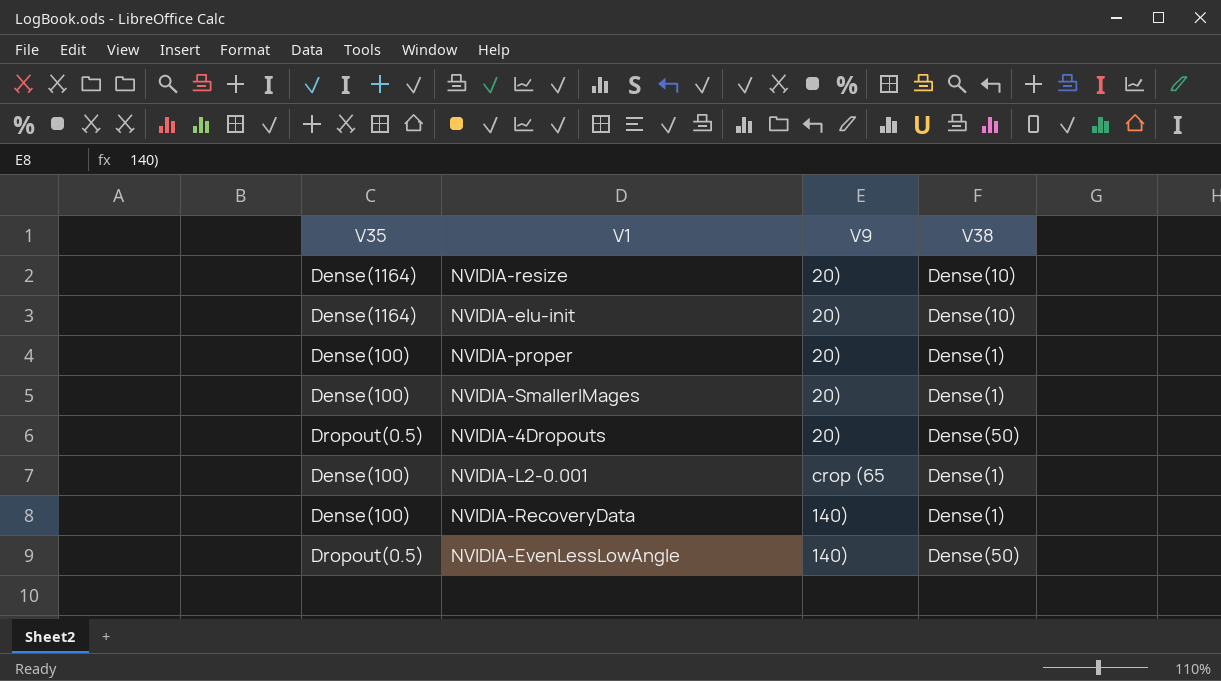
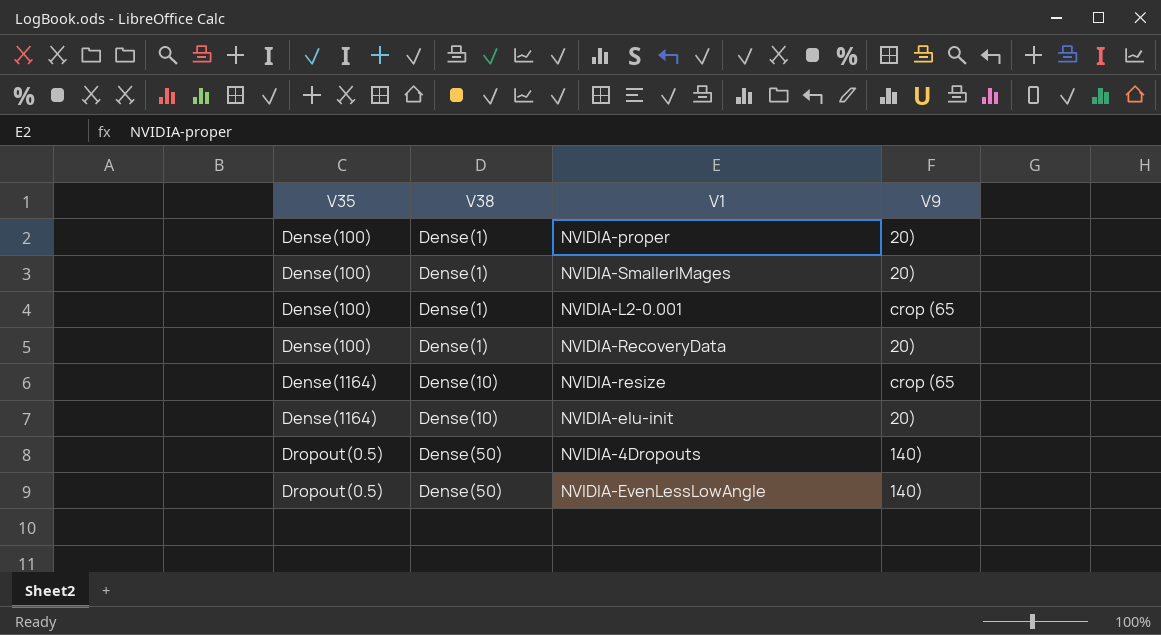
row order: none -> V35 ascending
column V38 | position: 4 -> 2
NVIDIA-RecoveryData | V9: 140) -> 20)
NVIDIA-resize | V9: 20) -> crop (65
NVIDIA-4Dropouts | V9: 20) -> 140)

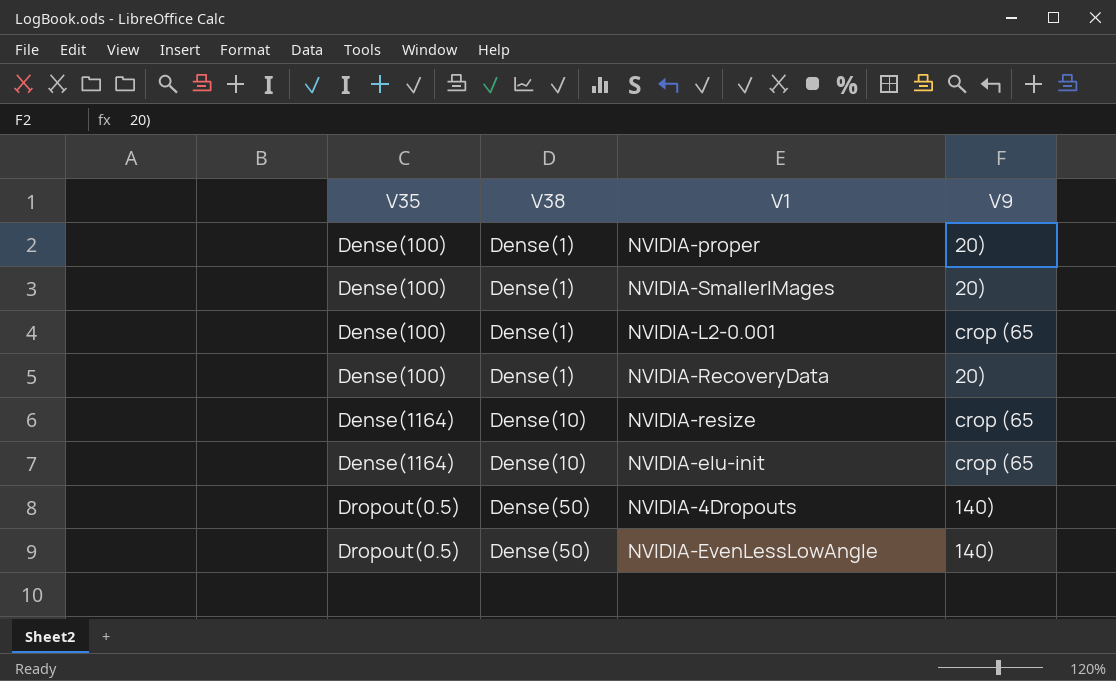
NVIDIA-elu-init | V9: 20) -> crop (65

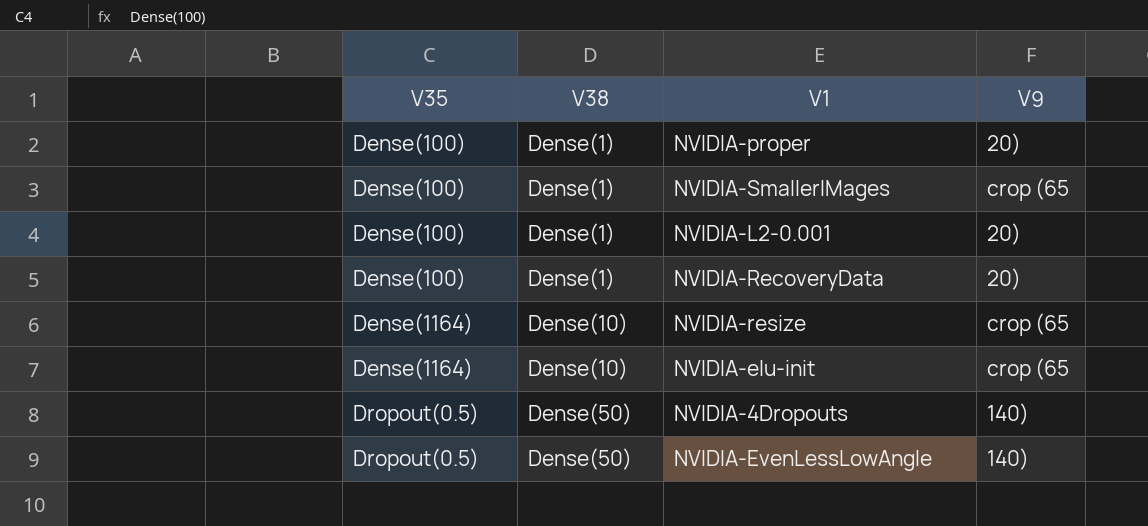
NVIDIA-SmallerIMages | V9: 20) -> crop (65
NVIDIA-L2-0.001 | V9: crop (65 -> 20)

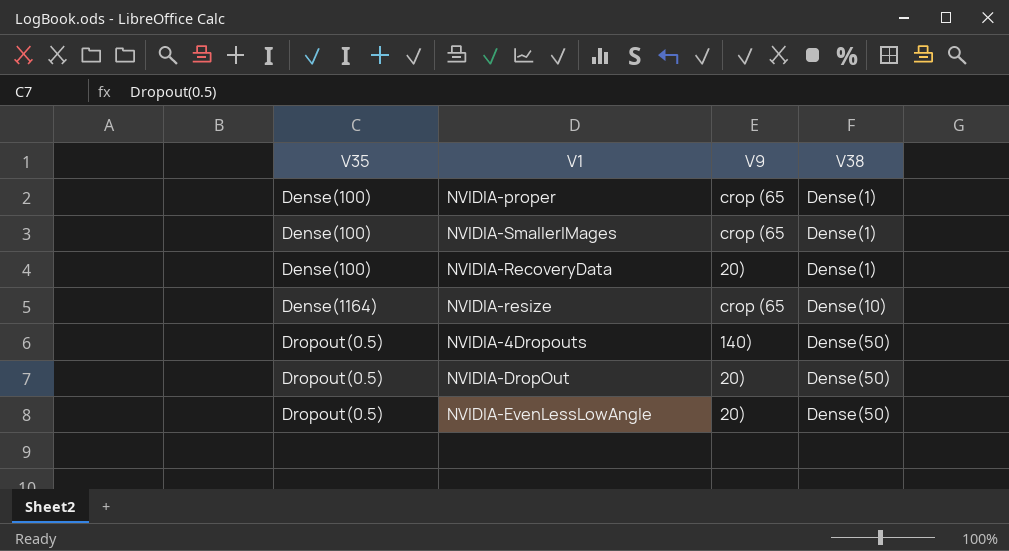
column V38 | position: 2 -> 4
row NVIDIA-L2-0.001: Dense(100) | Dense(1) | 20) -> none
row NVIDIA-elu-init: Dense(1164) | Dense(10) | crop (65 -> none
NVIDIA-proper | V9: 20) -> crop (65
row NVIDIA-DropOut: none -> Dropout(0.5) | 20) | Dense(50)
NVIDIA-EvenLessLowAngle | V9: 140) -> 20)

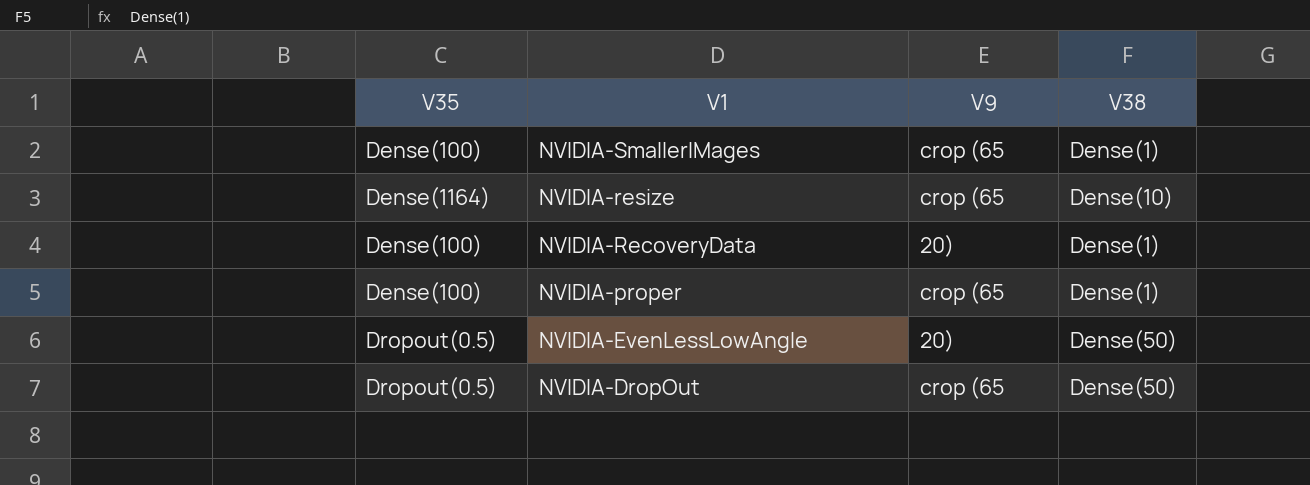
row order: V35 ascending -> V1 descending
row NVIDIA-4Dropouts: Dropout(0.5) | 140) | Dense(50) -> none
NVIDIA-DropOut | V9: 20) -> crop (65

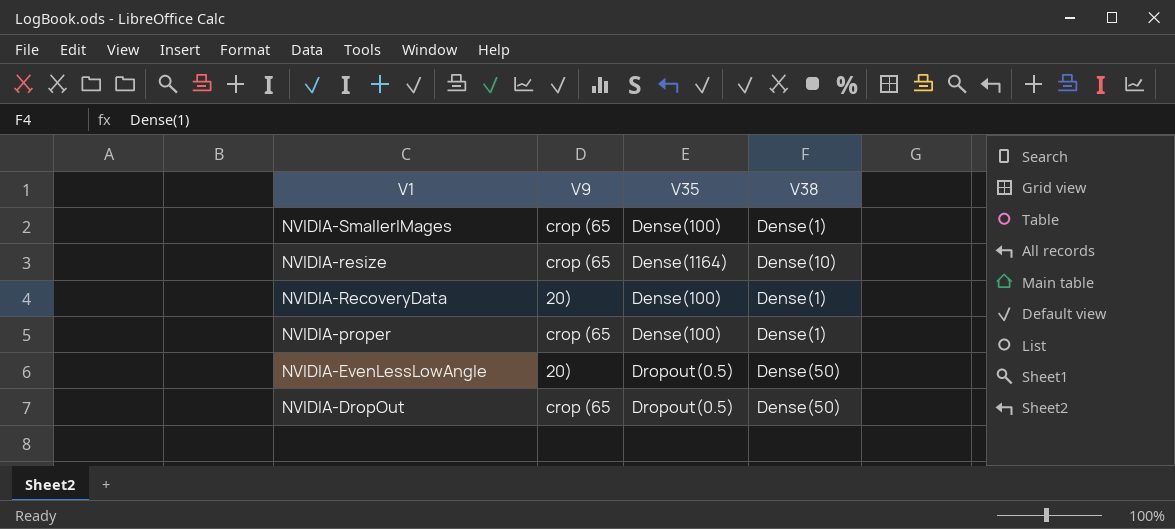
column V35 | position: 1 -> 3

